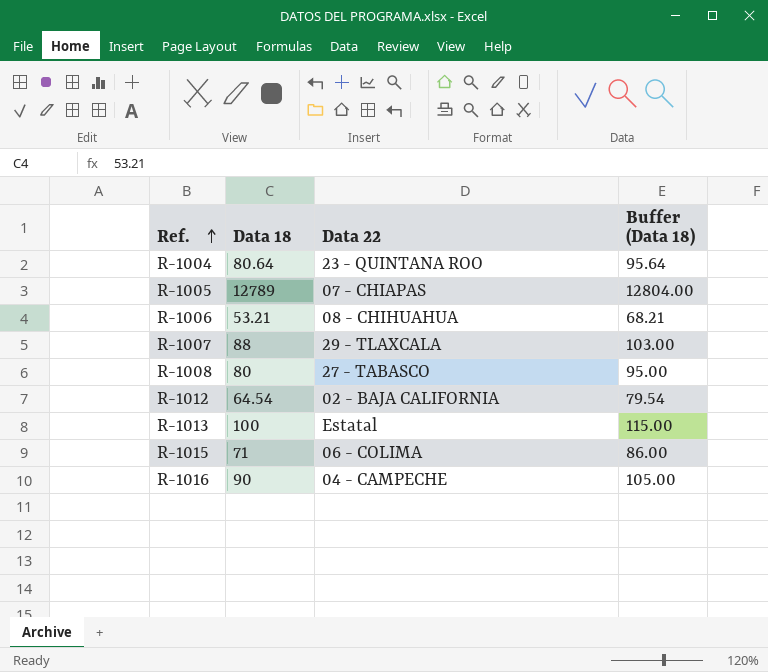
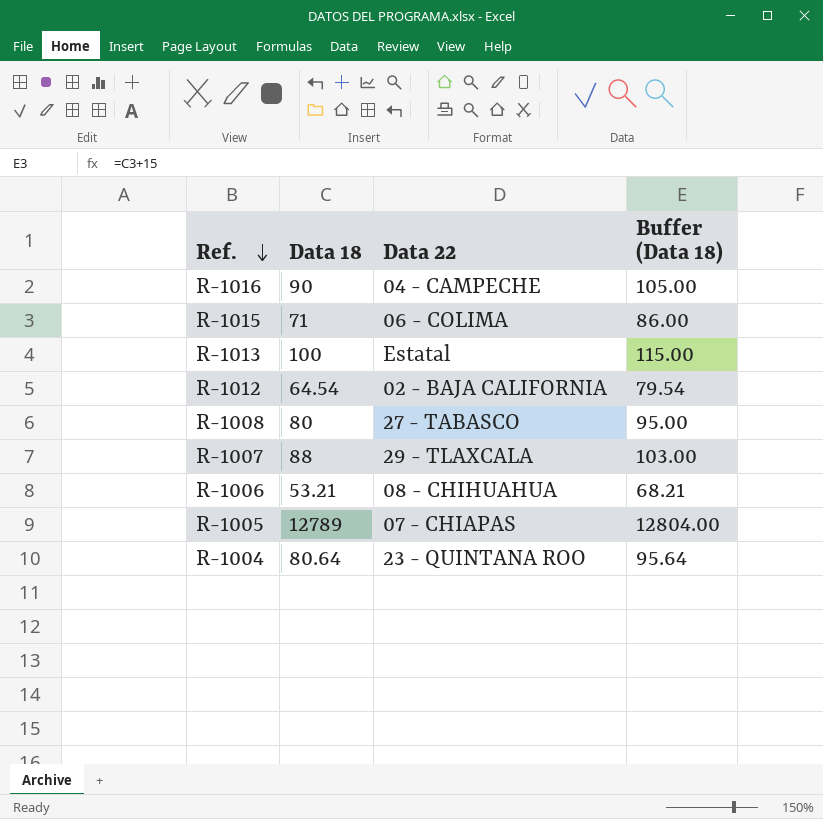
row order: Ref. ascending -> Ref. descending

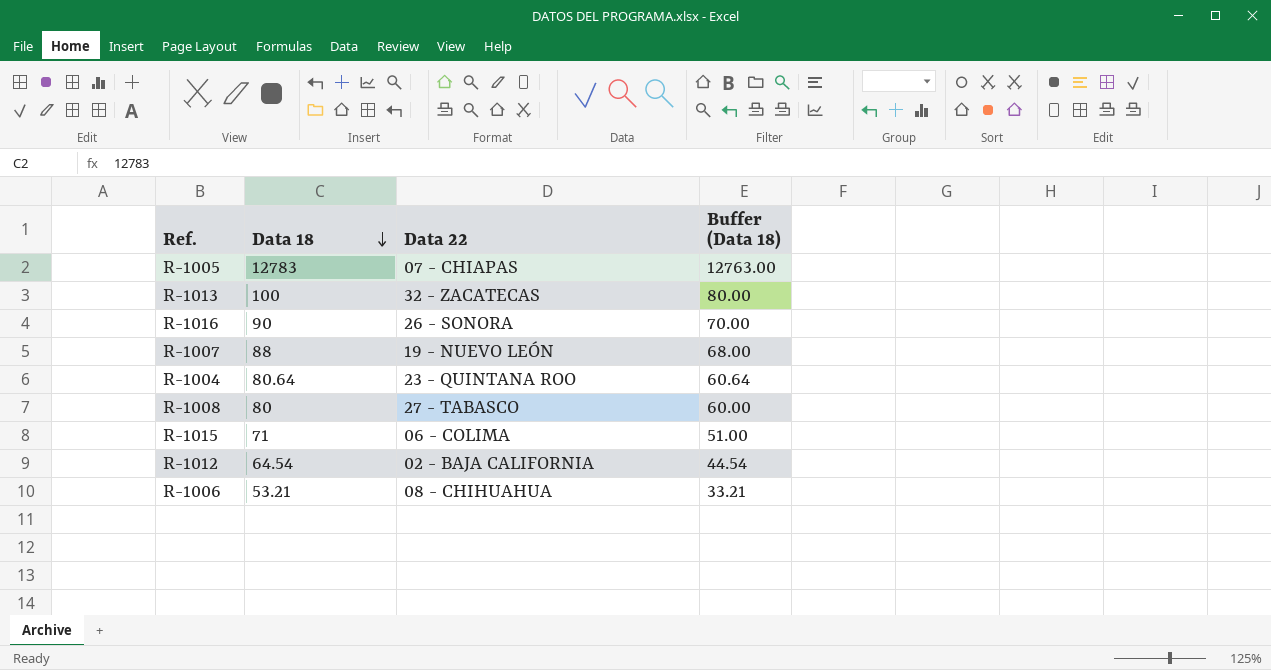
row order: Ref. descending -> Data 18 descending
column Buffer (Data 18) | formula: [Data 18] + 15 -> [Data 18] - 20
R-1005 | Data 18: 12789 -> 12783
R-1013 | Data 22: Estatal -> 32 - ZACATECAS
R-1016 | Data 22: 04 - CAMPECHE -> 26 - SONORA
R-1007 | Data 22: 29 - TLAXCALA -> 19 - NUEVO LEÓN

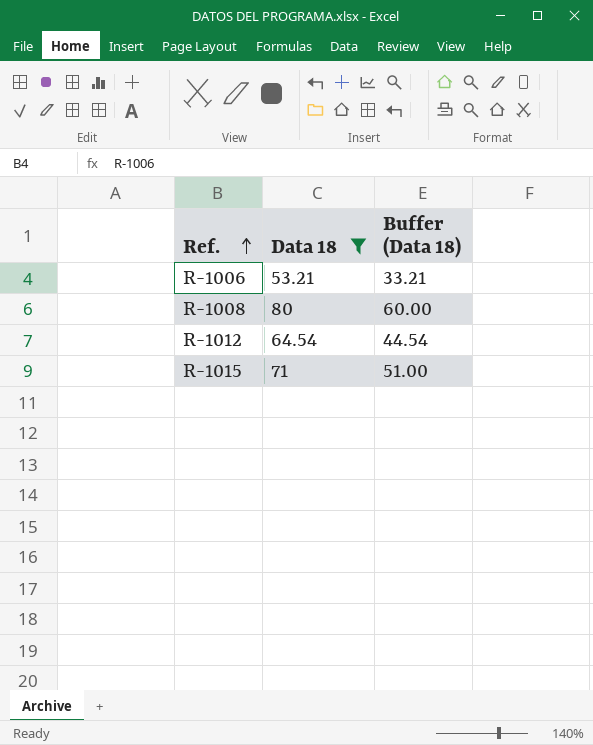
filter: none -> Data 18 <= 80
row order: Data 18 descending -> Ref. ascending
column Data 22 | position: 3 -> none

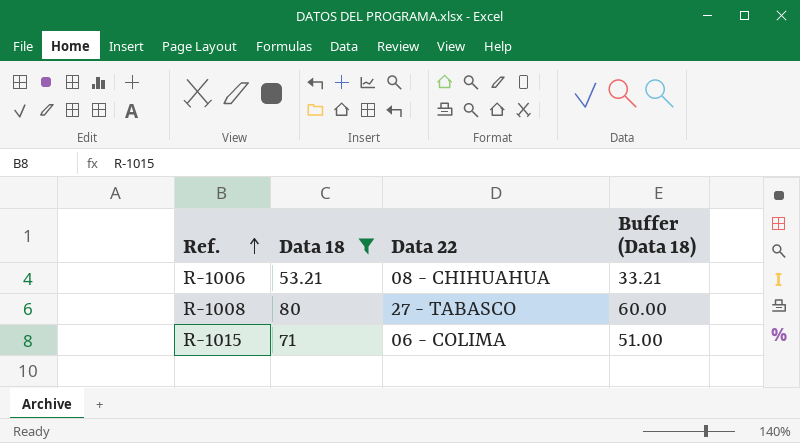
column Data 22 | position: none -> 3
row R-1012: 64.54 | 44.54 -> none

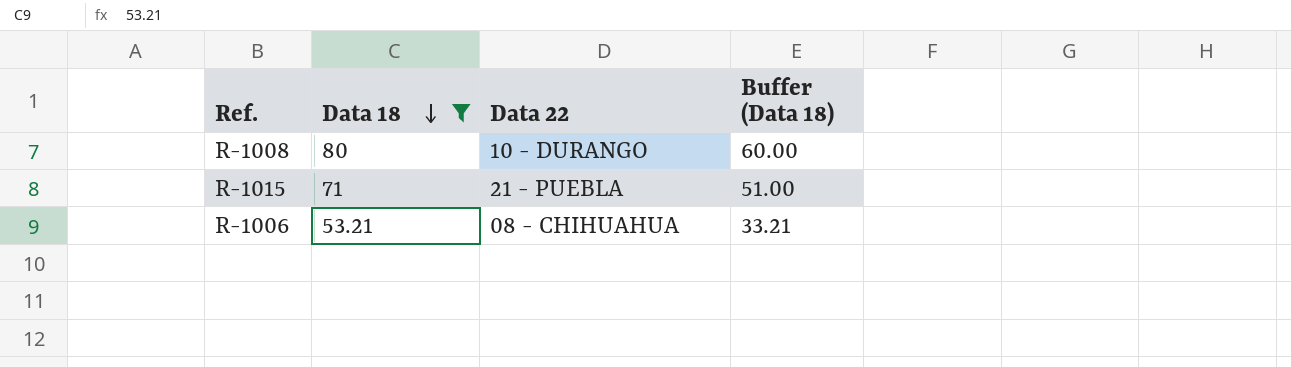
row order: Ref. ascending -> Data 18 descending
R-1008 | Data 22: 27 - TABASCO -> 10 - DURANGO
R-1015 | Data 22: 06 - COLIMA -> 21 - PUEBLA

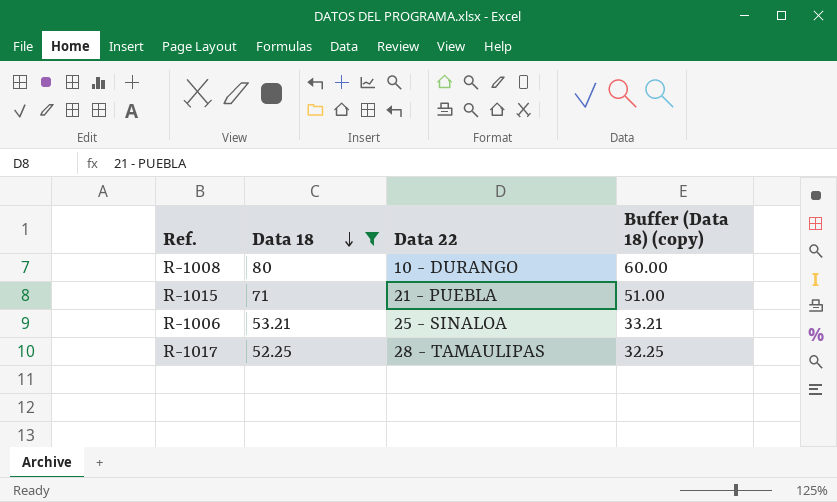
column name: Buffer (Data 18) -> Buffer (Data 18) (copy)
R-1006 | Data 22: 08 - CHIHUAHUA -> 25 - SINALOA
row R-1017: none -> 52.25 | 28 - TAMAULIPAS | 32.25

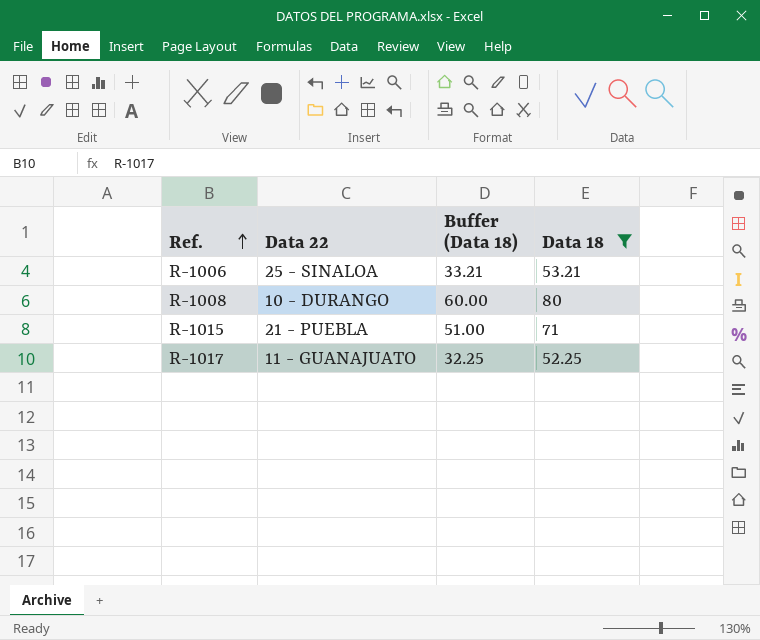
row order: Data 18 descending -> Ref. ascending
column name: Buffer (Data 18) (copy) -> Buffer (Data 18)
column Data 18 | position: 2 -> 4
R-1017 | Data 22: 28 - TAMAULIPAS -> 11 - GUANAJUATO

